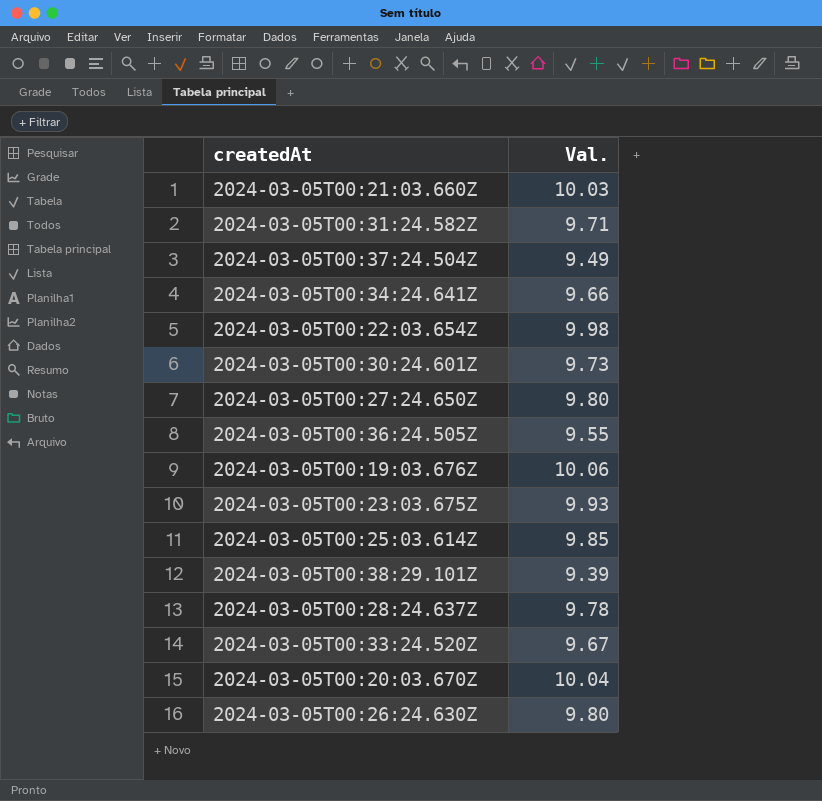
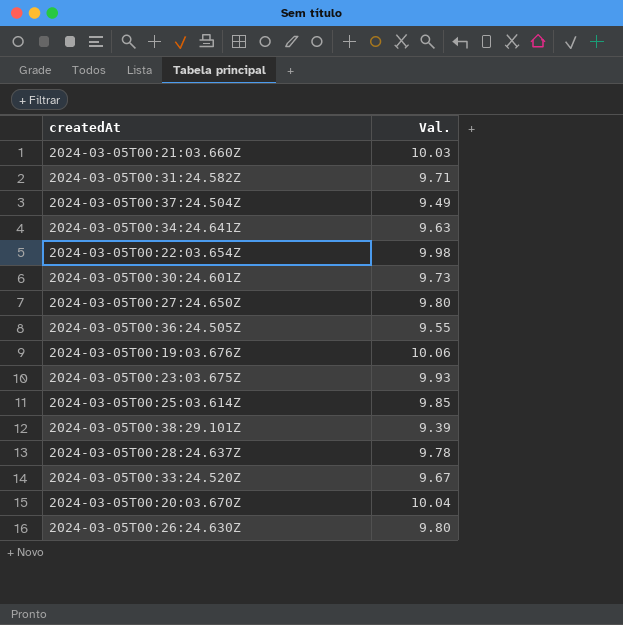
2024-03-05T00:34:24.641Z | Val.: 9.66 -> 9.63

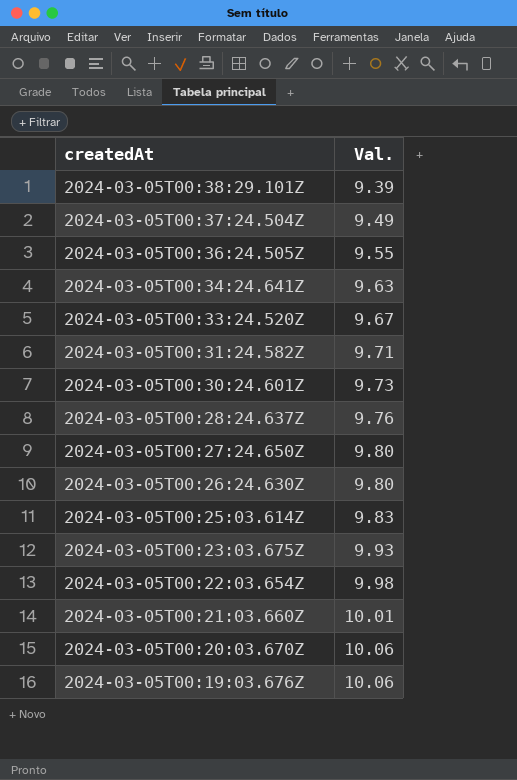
row order: none -> createdAt descending
2024-03-05T00:28:24.637Z | Val.: 9.78 -> 9.76
2024-03-05T00:25:03.614Z | Val.: 9.85 -> 9.83
2024-03-05T00:21:03.660Z | Val.: 10.03 -> 10.01
2024-03-05T00:20:03.670Z | Val.: 10.04 -> 10.06

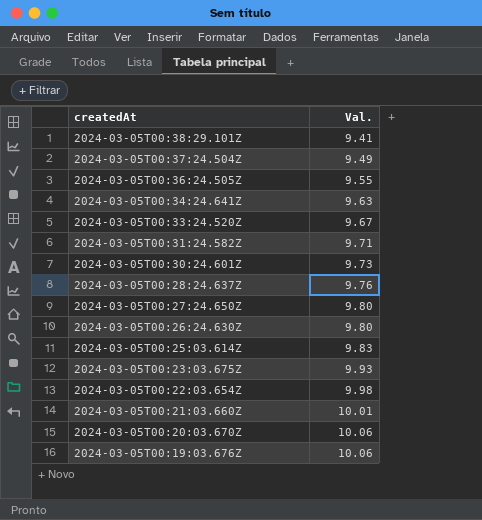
2024-03-05T00:38:29.101Z | Val.: 9.39 -> 9.41

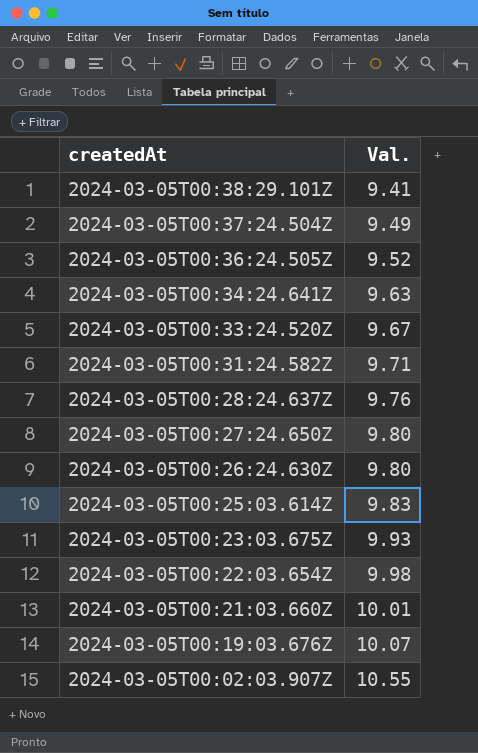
row 2024-03-05T00:30:24.601Z: 9.73 -> none
row 2024-03-05T00:20:03.670Z: 10.06 -> none
2024-03-05T00:36:24.505Z | Val.: 9.55 -> 9.52
2024-03-05T00:19:03.676Z | Val.: 10.06 -> 10.07
row 2024-03-05T00:02:03.907Z: none -> 10.55

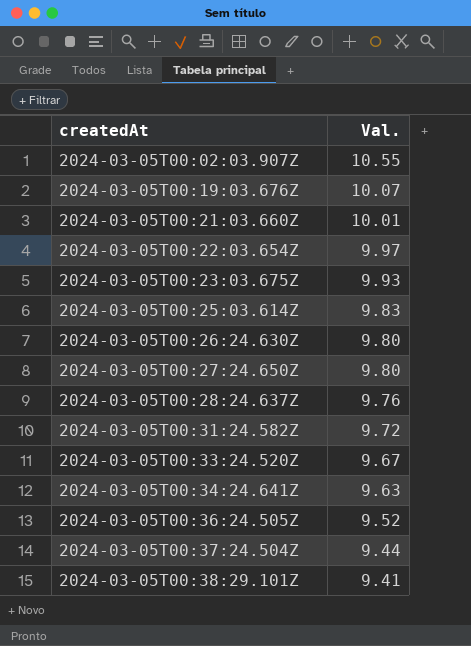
row order: createdAt descending -> createdAt ascending
2024-03-05T00:22:03.654Z | Val.: 9.98 -> 9.97
2024-03-05T00:31:24.582Z | Val.: 9.71 -> 9.72
2024-03-05T00:37:24.504Z | Val.: 9.49 -> 9.44

